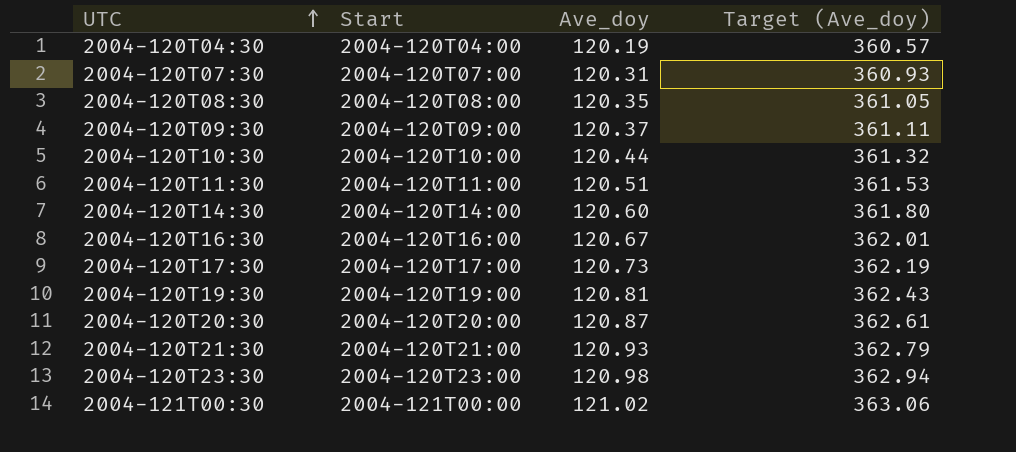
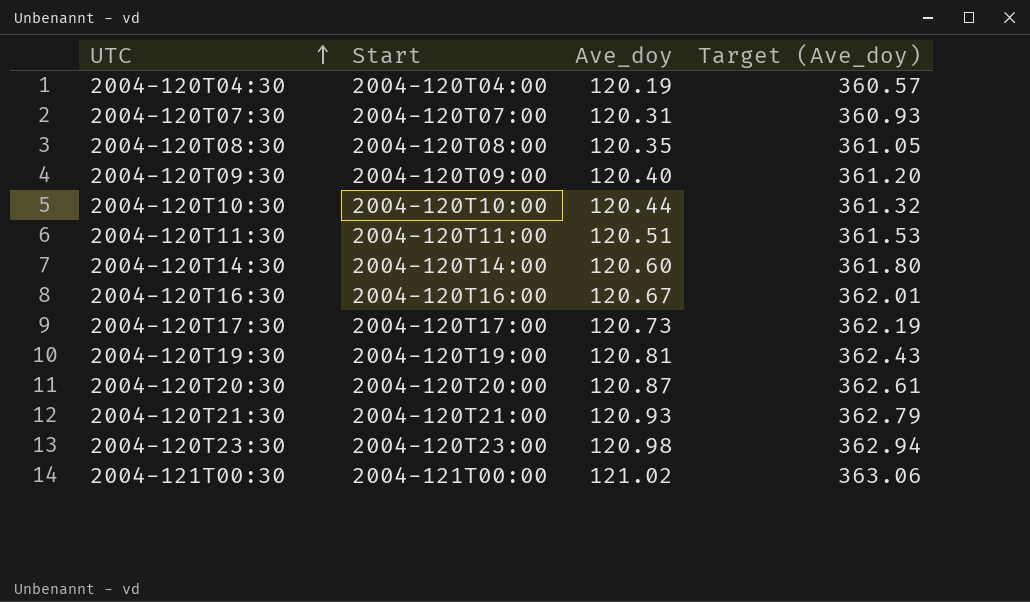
2004-120T09:30 | Ave_doy: 120.37 -> 120.40
2004-120T09:30 | Target (Ave_doy): 361.11 -> 361.20

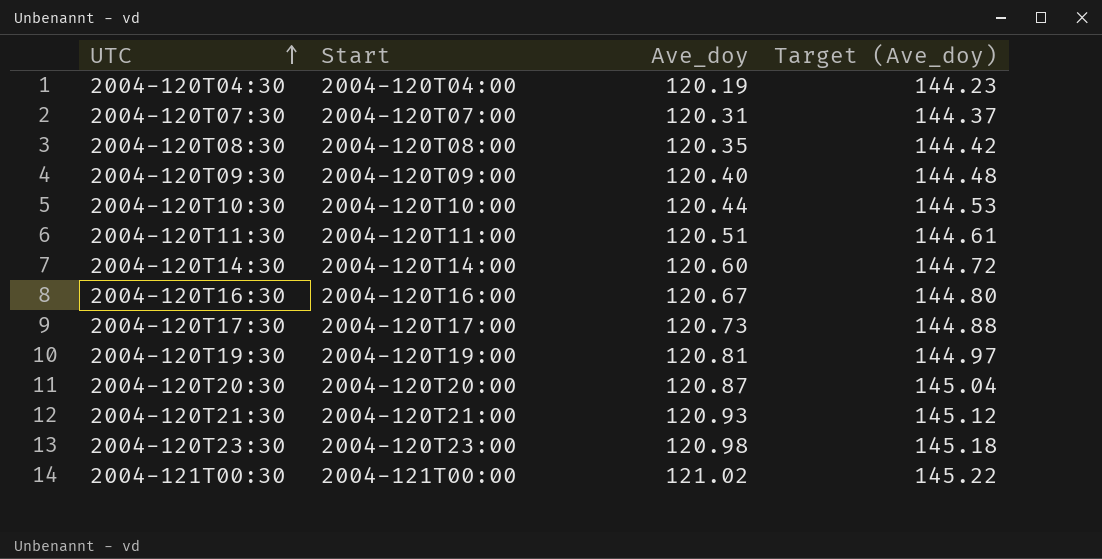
column Target (Ave_doy) | formula: [Ave_doy] * 3 -> [Ave_doy] * 1.2

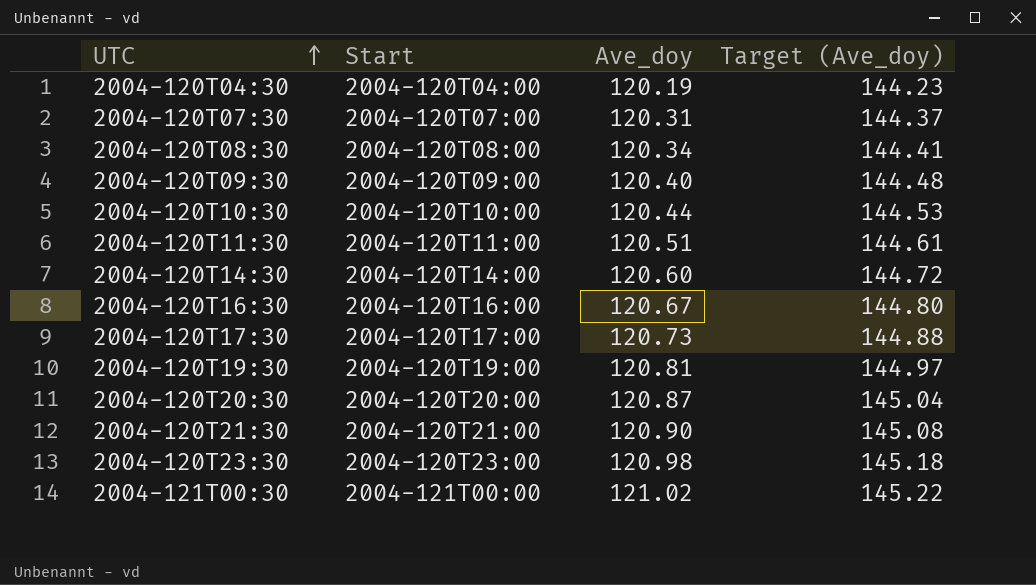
2004-120T08:30 | Ave_doy: 120.35 -> 120.34
2004-120T08:30 | Target (Ave_doy): 144.42 -> 144.41
2004-120T21:30 | Ave_doy: 120.93 -> 120.90
2004-120T21:30 | Target (Ave_doy): 145.12 -> 145.08

